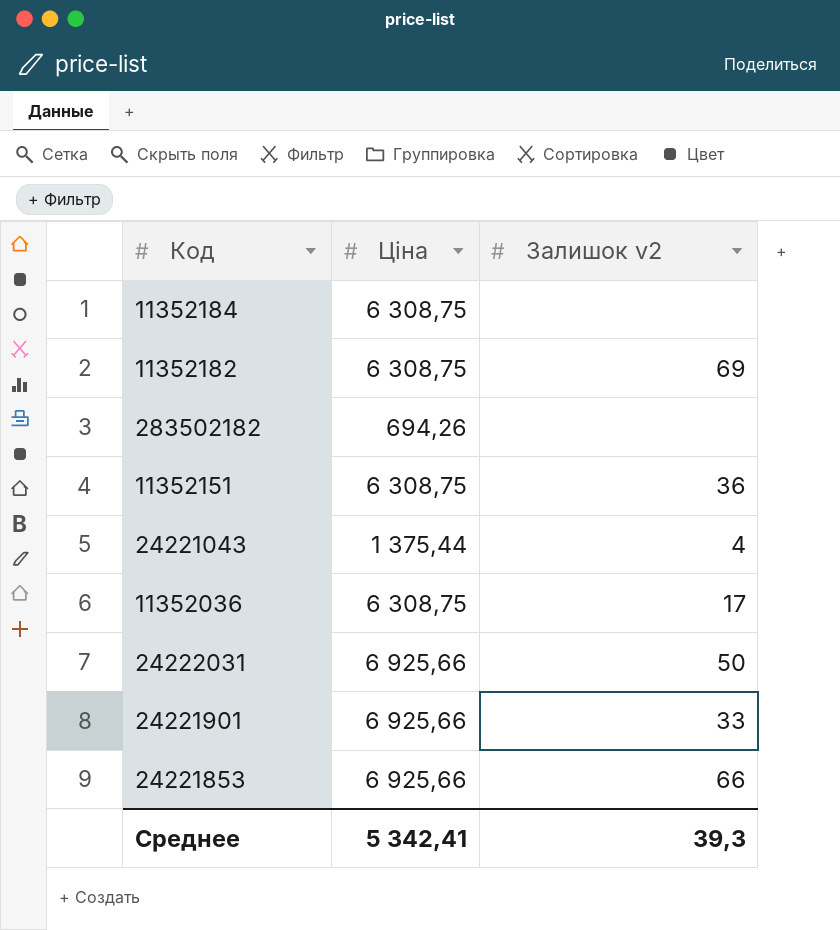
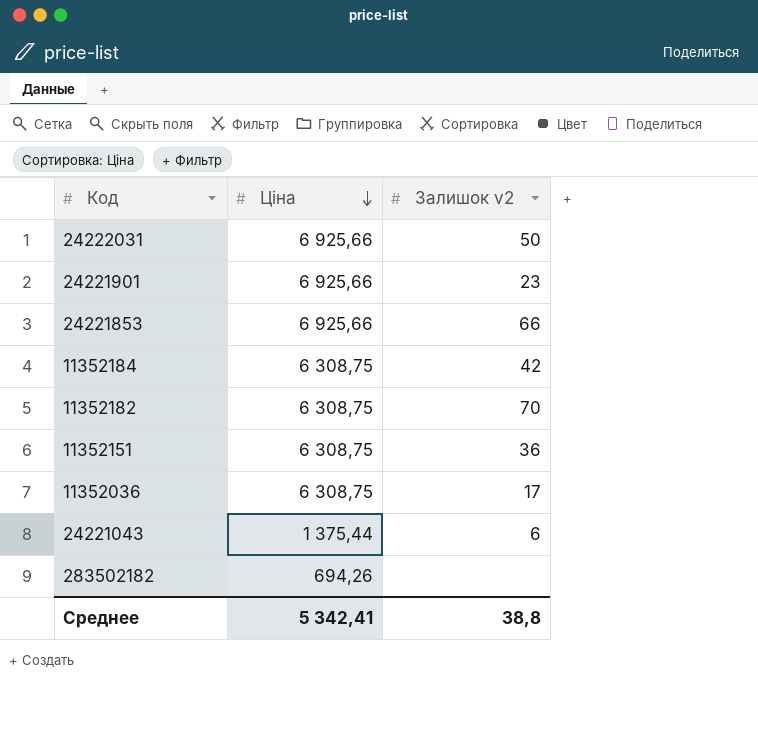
row order: none -> Ціна descending
24221901 | Залишок v2: 33 -> 23
11352184 | Залишок v2: none -> 42
11352182 | Залишок v2: 69 -> 70
24221043 | Залишок v2: 4 -> 6
Среднее | Залишок v2: 39,3 -> 38,8

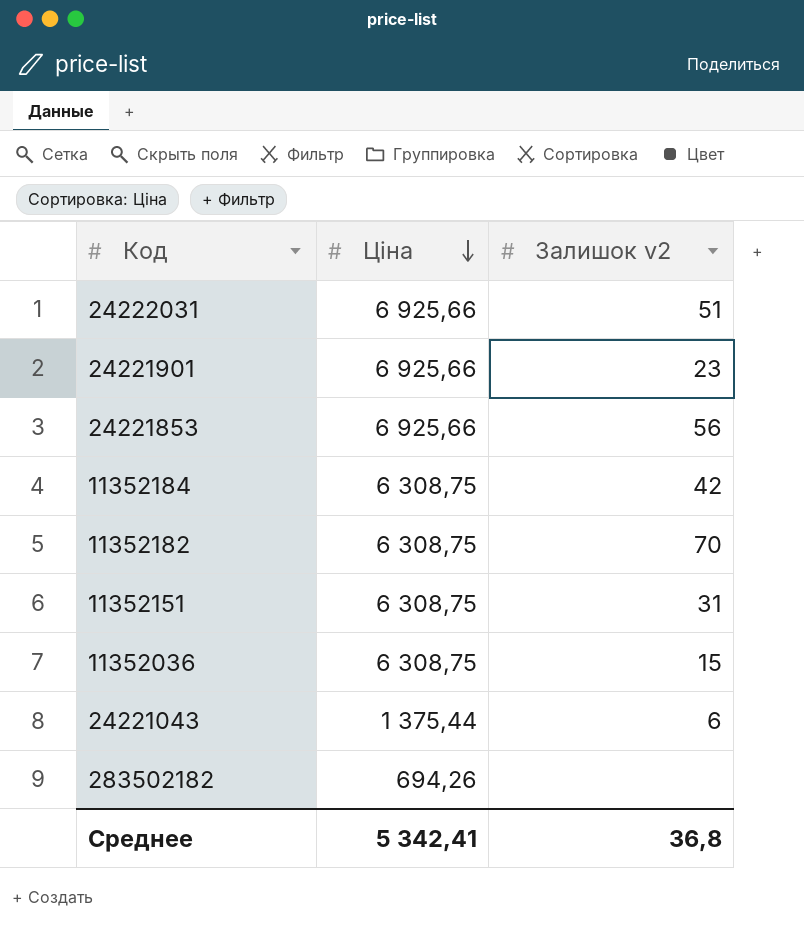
24222031 | Залишок v2: 50 -> 51
24221853 | Залишок v2: 66 -> 56
11352151 | Залишок v2: 36 -> 31
11352036 | Залишок v2: 17 -> 15
Среднее | Залишок v2: 38,8 -> 36,8

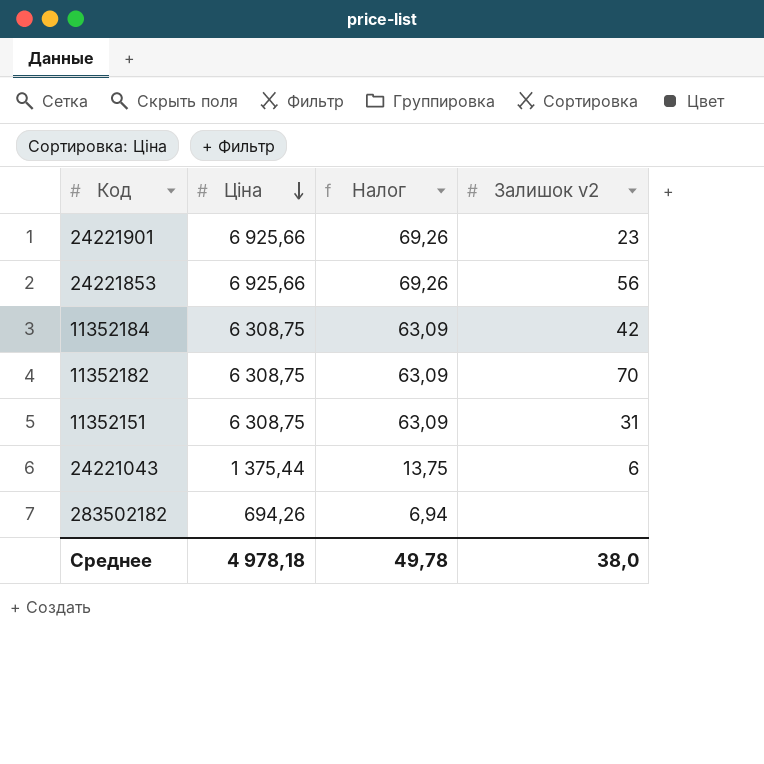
column Налог | formula: none -> [Ціна] * 0,01
row 24222031: 6 925,66 | 51 -> none
row 11352036: 6 308,75 | 15 -> none
Среднее | Ціна: 5 342,41 -> 4 978,18
Среднее | Залишок v2: 36,8 -> 38,0

